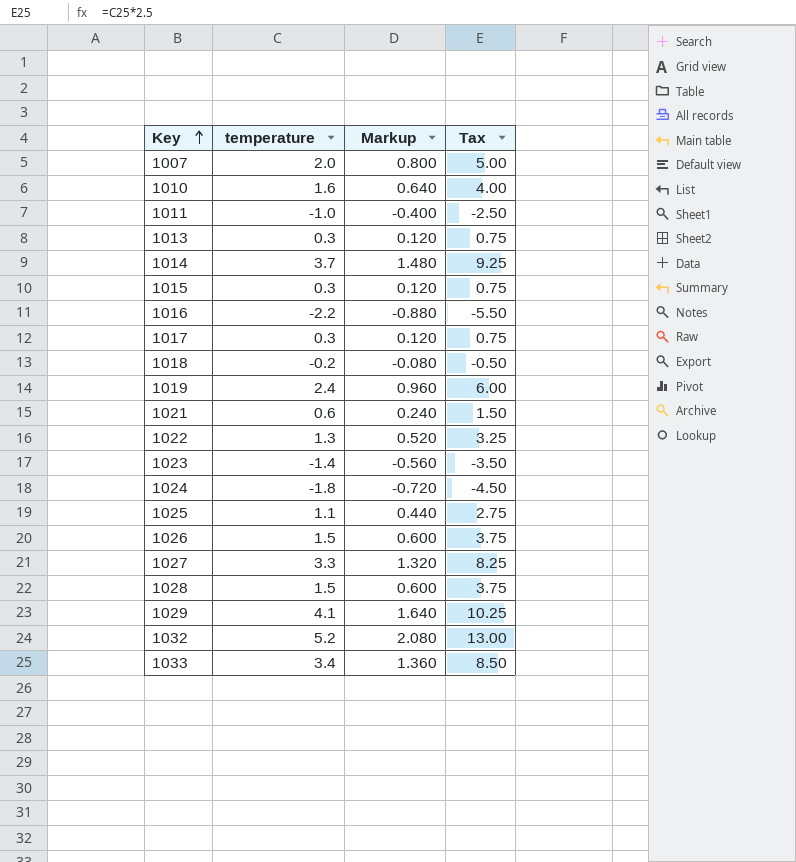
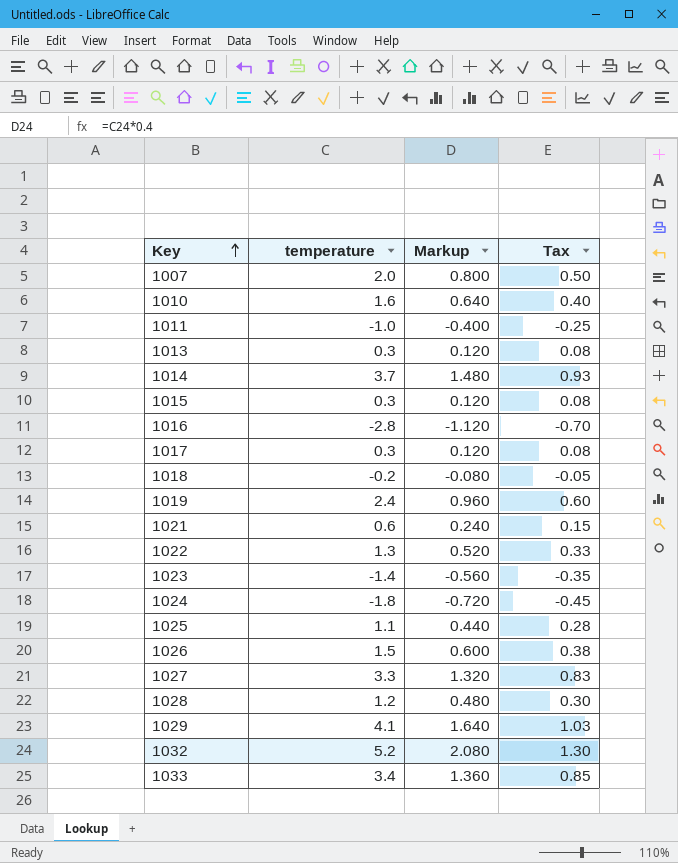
column Tax | formula: [temperature] * 2.5 -> [temperature] * 0.25
1016 | temperature: -2.2 -> -2.8
1016 | Markup: -0.880 -> -1.120
1028 | temperature: 1.5 -> 1.2
1028 | Markup: 0.600 -> 0.480

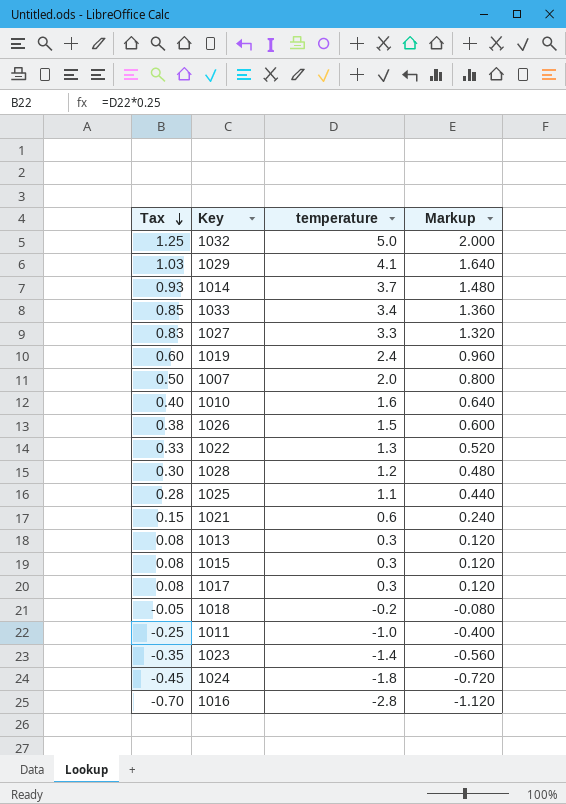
row order: Key ascending -> Tax descending
column Tax | position: 4 -> 1
1032 | Tax: 1.30 -> 1.25
1032 | temperature: 5.2 -> 5.0
1032 | Markup: 2.080 -> 2.000

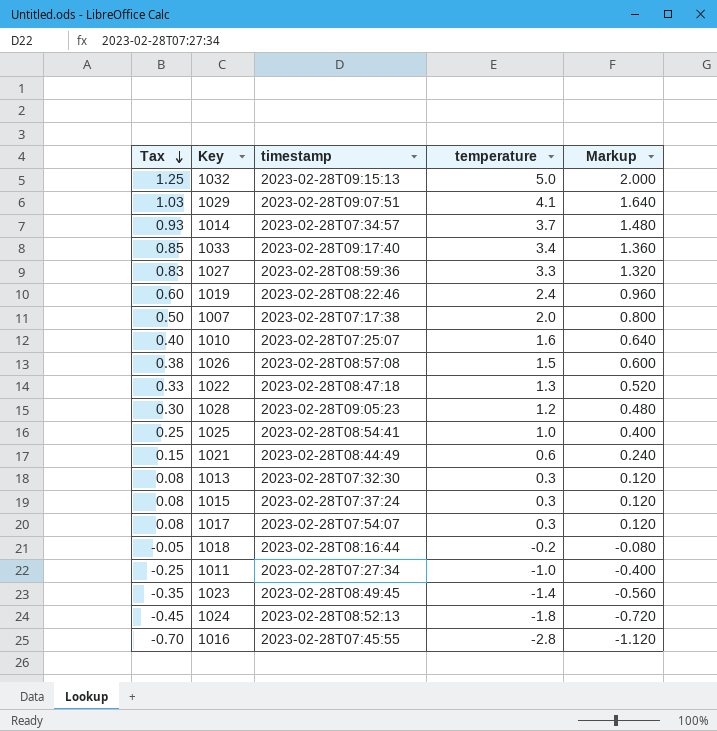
column timestamp | position: none -> 3
1025 | Tax: 0.28 -> 0.25
1025 | temperature: 1.1 -> 1.0
1025 | Markup: 0.440 -> 0.400

